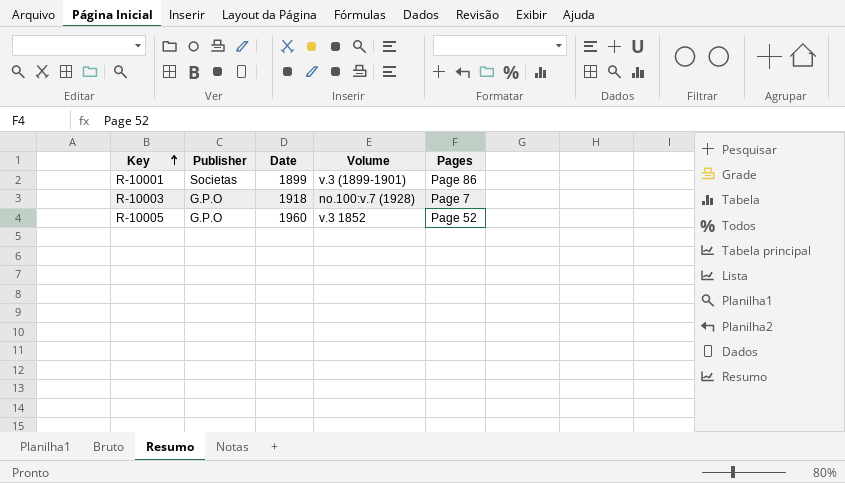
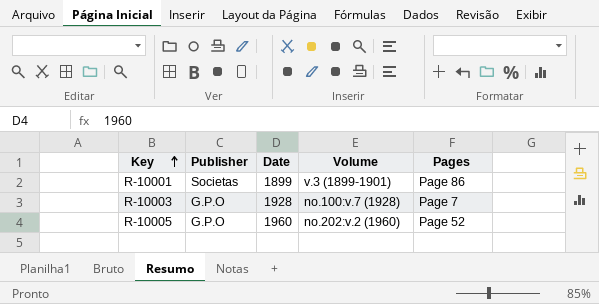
R-10003 | Date: 1918 -> 1928
R-10005 | Volume: v.3 1852 -> no.202:v.2 (1960)

